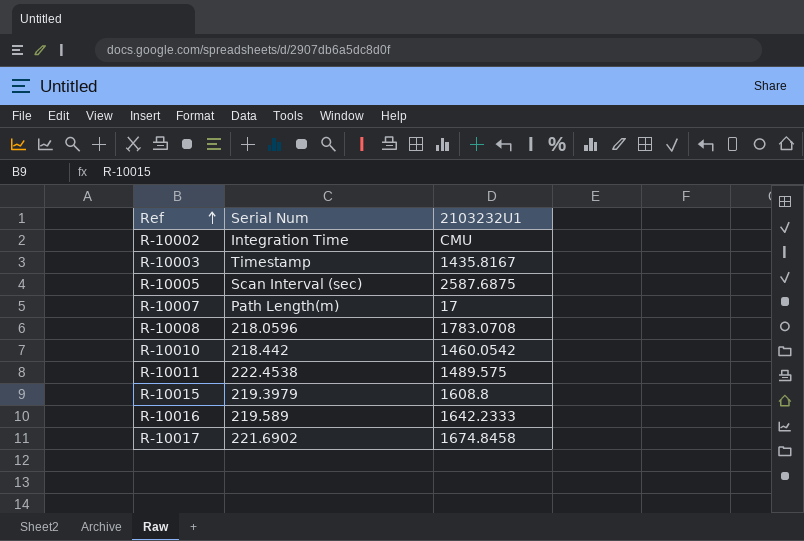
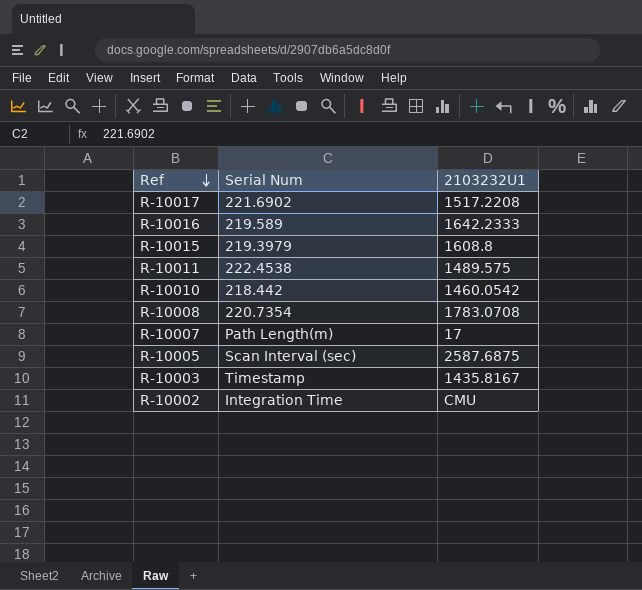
row order: Ref ascending -> Ref descending
R-10017 | 2103232U1: 1674.8458 -> 1517.2208
R-10008 | Serial Num: 218.0596 -> 220.7354

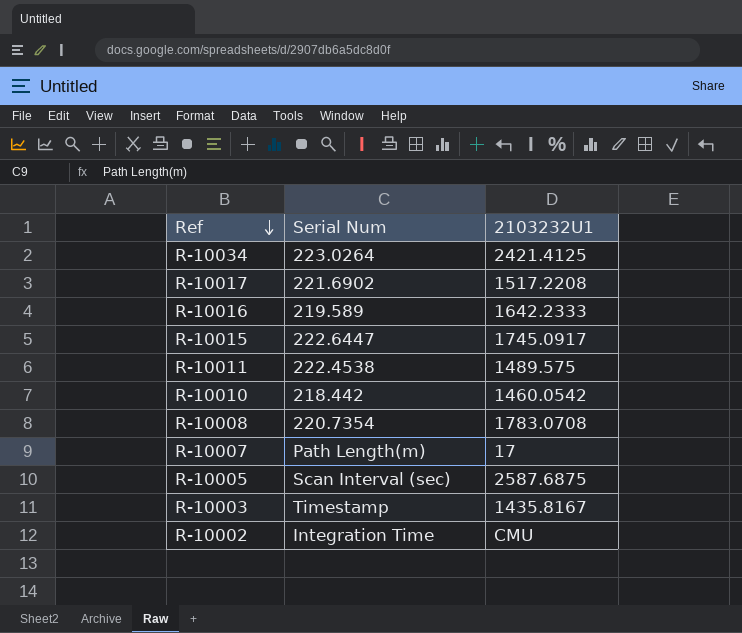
row R-10034: none -> 223.0264 | 2421.4125
R-10015 | Serial Num: 219.3979 -> 222.6447
R-10015 | 2103232U1: 1608.8 -> 1745.0917

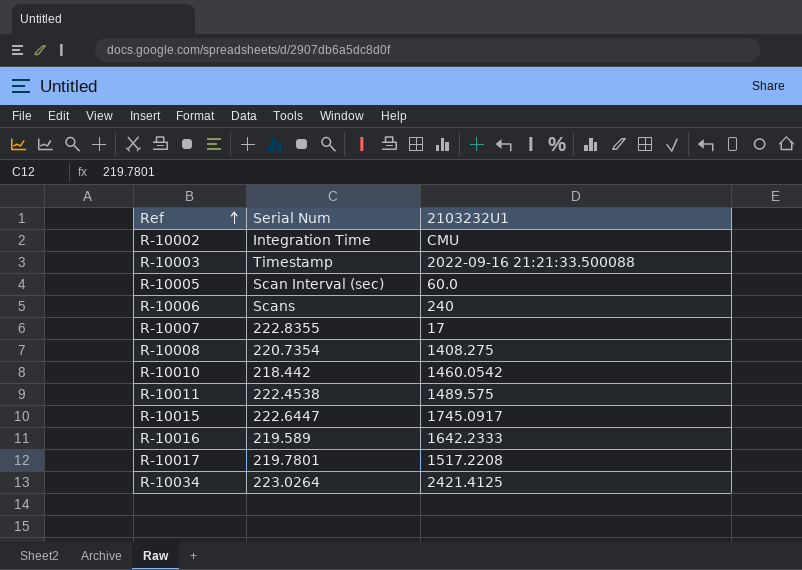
row order: Ref descending -> Ref ascending
R-10003 | 2103232U1: 1435.8167 -> 2022-09-16 21:21:33.500088
R-10005 | 2103232U1: 2587.6875 -> 60.0
row R-10006: none -> Scans | 240
R-10007 | Serial Num: Path Length(m) -> 222.8355
R-10008 | 2103232U1: 1783.0708 -> 1408.275
R-10017 | Serial Num: 221.6902 -> 219.7801

